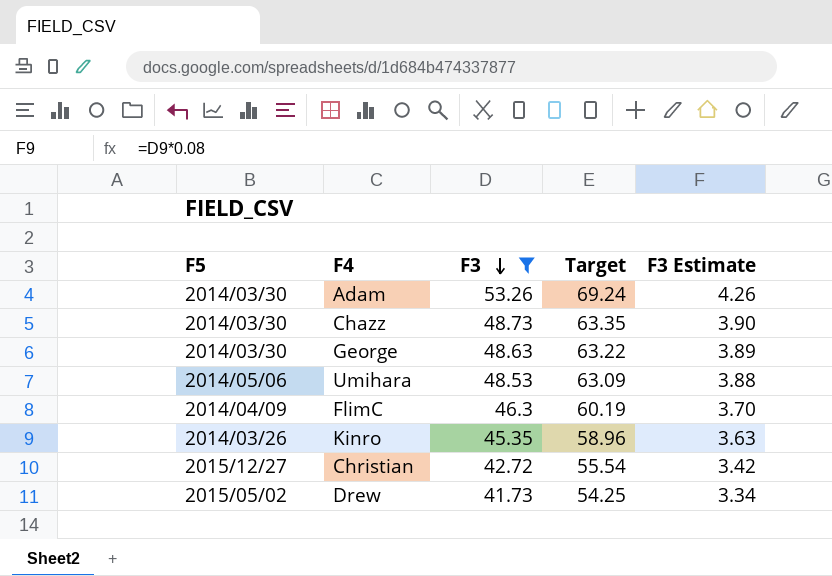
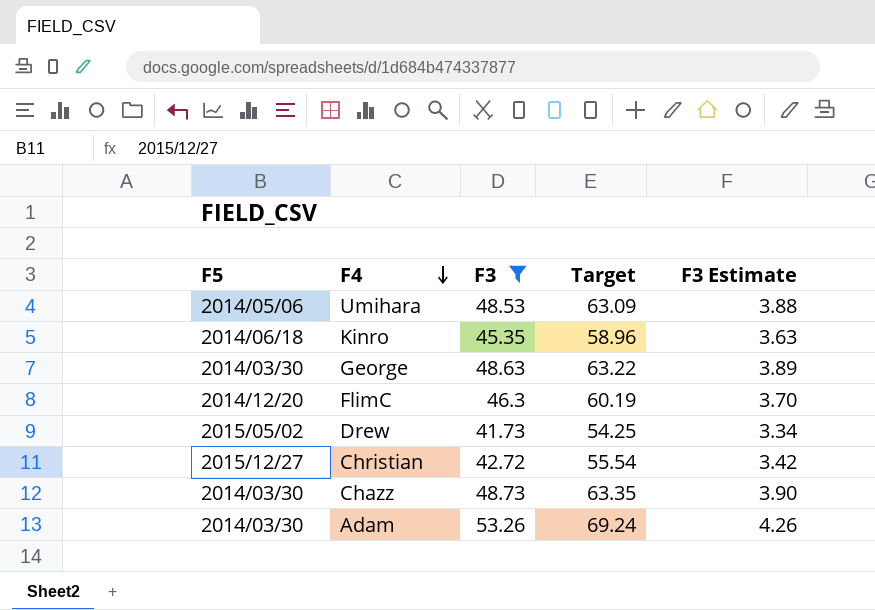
row order: F3 descending -> F4 descending
Kinro | F5: 2014/03/26 -> 2014/06/18
FlimC | F5: 2014/04/09 -> 2014/12/20

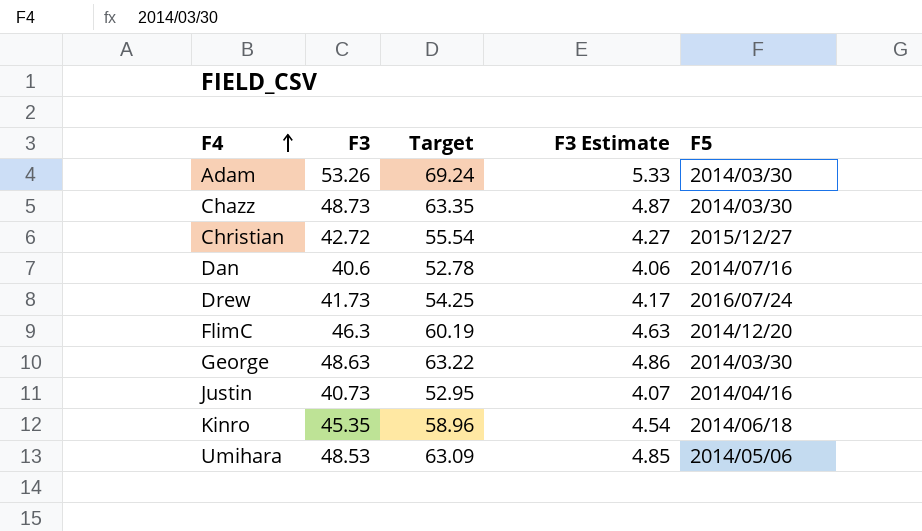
filter: F3 >= 41.73 -> none
row order: F4 descending -> F4 ascending
column F3 Estimate | formula: [F3] * 0.08 -> [F3] * 0.1
column F5 | position: 1 -> 5
Drew | F5: 2015/05/02 -> 2016/07/24

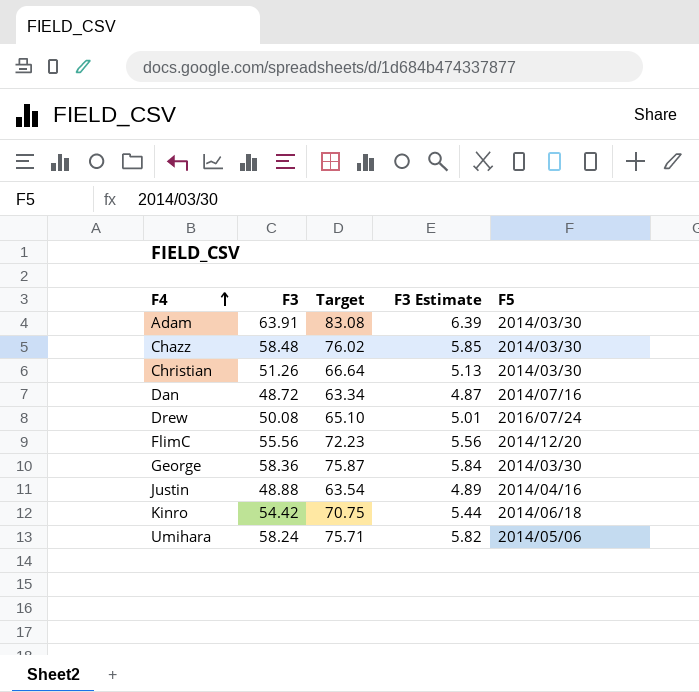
Adam | F3: 53.26 -> 63.91
Adam | Target: 69.24 -> 83.08
Adam | F3 Estimate: 5.33 -> 6.39
Chazz | F3: 48.73 -> 58.48
Chazz | Target: 63.35 -> 76.02
Chazz | F3 Estimate: 4.87 -> 5.85
Christian | F3: 42.72 -> 51.26
Christian | Target: 55.54 -> 66.64
Christian | F3 Estimate: 4.27 -> 5.13
Christian | F5: 2015/12/27 -> 2014/03/30
Dan | F3: 40.6 -> 48.72
Dan | Target: 52.78 -> 63.34
Dan | F3 Estimate: 4.06 -> 4.87
Drew | F3: 41.73 -> 50.08
Drew | Target: 54.25 -> 65.10
Drew | F3 Estimate: 4.17 -> 5.01
FlimC | F3: 46.3 -> 55.56
FlimC | Target: 60.19 -> 72.23
FlimC | F3 Estimate: 4.63 -> 5.56
George | F3: 48.63 -> 58.36
George | Target: 63.22 -> 75.87
George | F3 Estimate: 4.86 -> 5.84
Justin | F3: 40.73 -> 48.88
Justin | Target: 52.95 -> 63.54
Justin | F3 Estimate: 4.07 -> 4.89
Kinro | F3: 45.35 -> 54.42
Kinro | Target: 58.96 -> 70.75
Kinro | F3 Estimate: 4.54 -> 5.44
Umihara | F3: 48.53 -> 58.24
Umihara | Target: 63.09 -> 75.71
Umihara | F3 Estimate: 4.85 -> 5.82

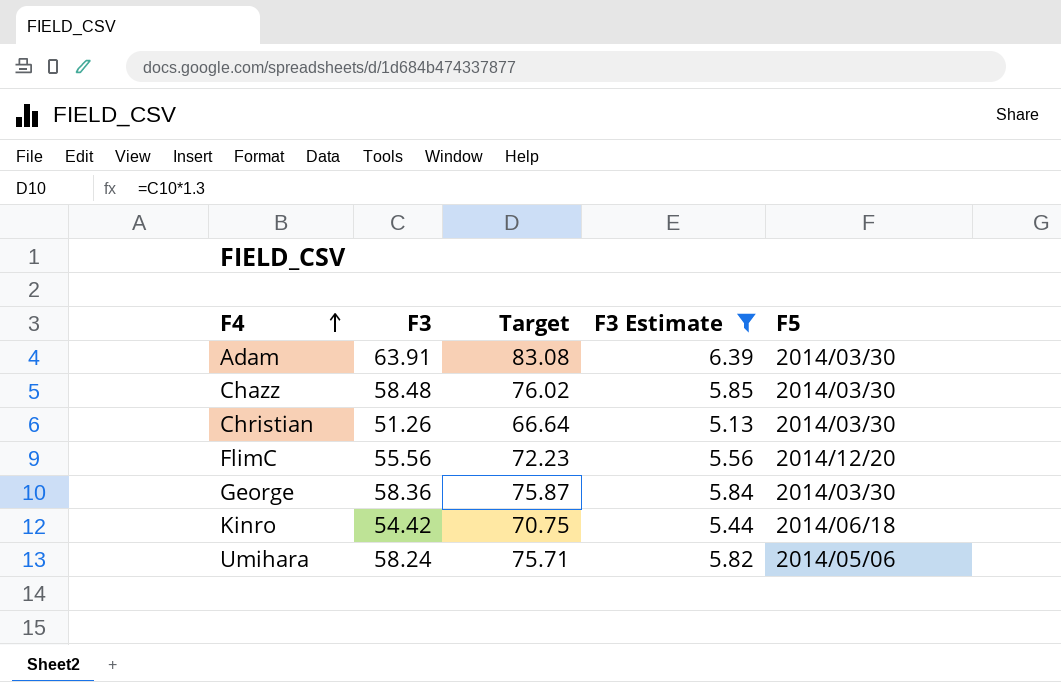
filter: none -> F3 Estimate >= 5.13

